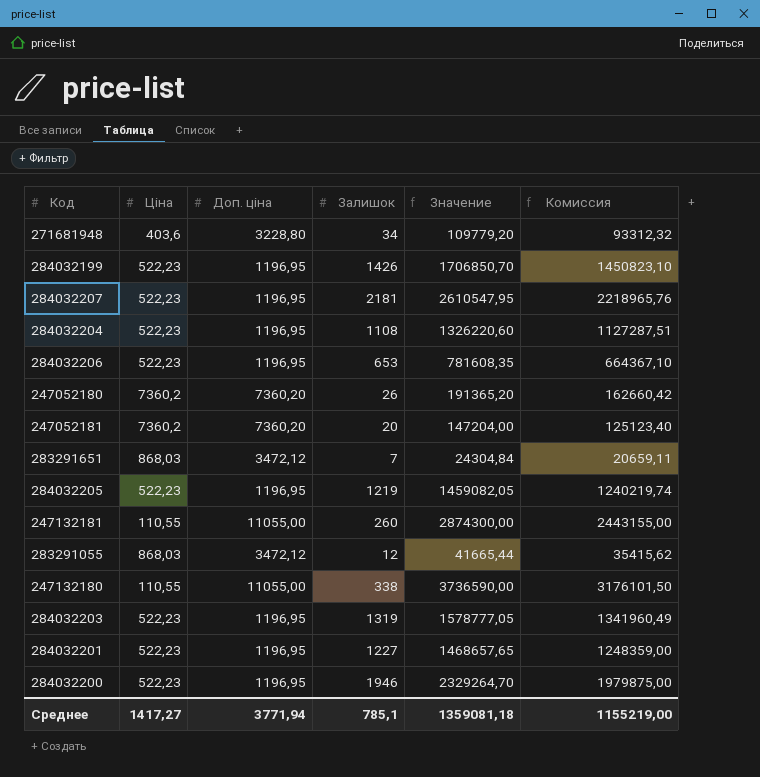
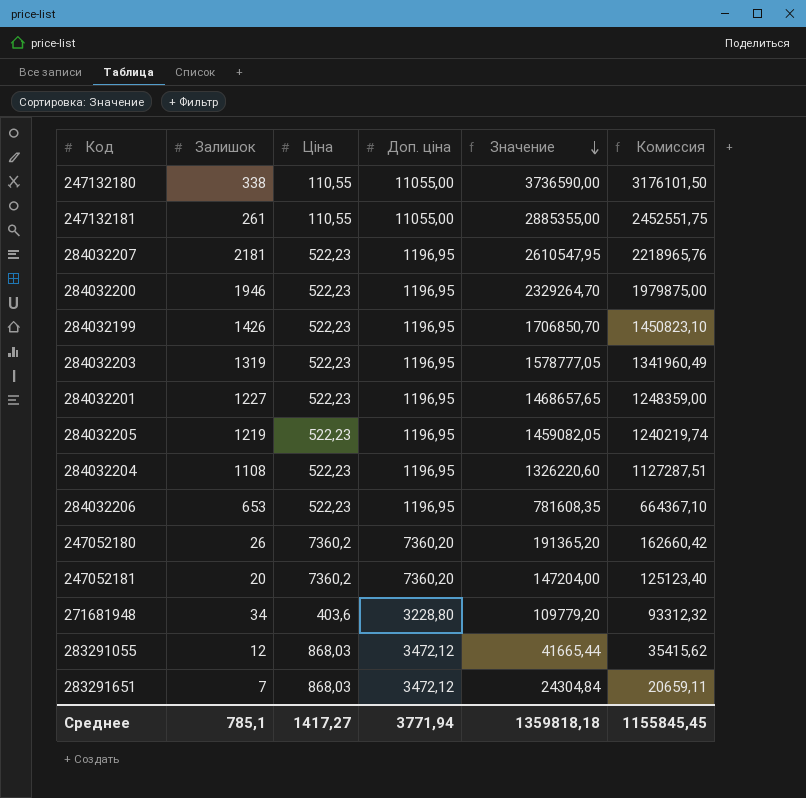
row order: none -> Значение descending
column Залишок | position: 4 -> 2
247132181 | Залишок: 260 -> 261
247132181 | Значение: 2874300,00 -> 2885355,00
247132181 | Комиссия: 2443155,00 -> 2452551,75
Среднее | Значение: 1359081,18 -> 1359818,18
Среднее | Комиссия: 1155219,00 -> 1155845,45

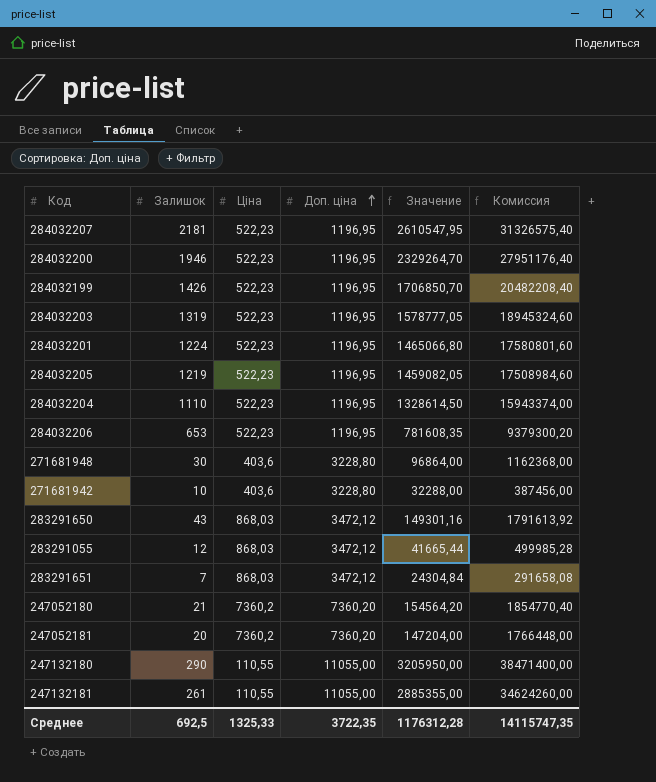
row order: Значение descending -> Доп. ціна ascending
column Комиссия | formula: [Значение] * 0,85 -> [Значение] * 12
284032201 | Залишок: 1227 -> 1224
284032201 | Значение: 1468657,65 -> 1465066,80
284032204 | Залишок: 1108 -> 1110
284032204 | Значение: 1326220,60 -> 1328614,50
271681948 | Залишок: 34 -> 30
271681948 | Значение: 109779,20 -> 96864,00
row 271681942: none -> 10 | 403,6 | 3228,80 | 32288,00 | 387456,00
row 283291650: none -> 43 | 868,03 | 3472,12 | 149301,16 | 1791613,92
247052180 | Залишок: 26 -> 21
247052180 | Значение: 191365,20 -> 154564,20
247132180 | Залишок: 338 -> 290
247132180 | Значение: 3736590,00 -> 3205950,00
Среднее | Залишок: 785,1 -> 692,5
Среднее | Ціна: 1417,27 -> 1325,33
Среднее | Доп. ціна: 3771,94 -> 3722,35
Среднее | Значение: 1359818,18 -> 1176312,28
Среднее | Комиссия: 1155845,45 -> 14115747,35

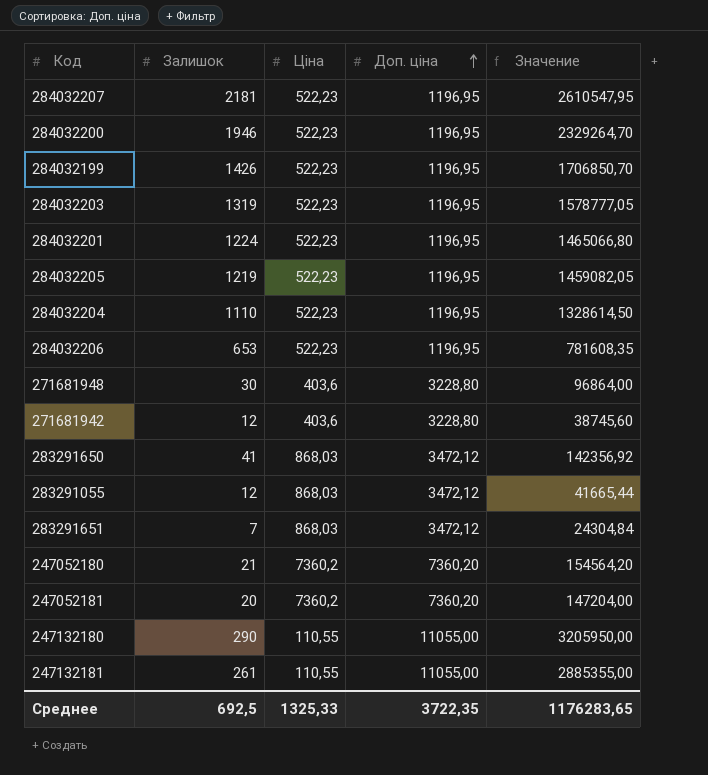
column Комиссия | formula: [Значение] * 12 -> none
271681942 | Залишок: 10 -> 12
271681942 | Значение: 32288,00 -> 38745,60
283291650 | Залишок: 43 -> 41
283291650 | Значение: 149301,16 -> 142356,92
Среднее | Значение: 1176312,28 -> 1176283,65

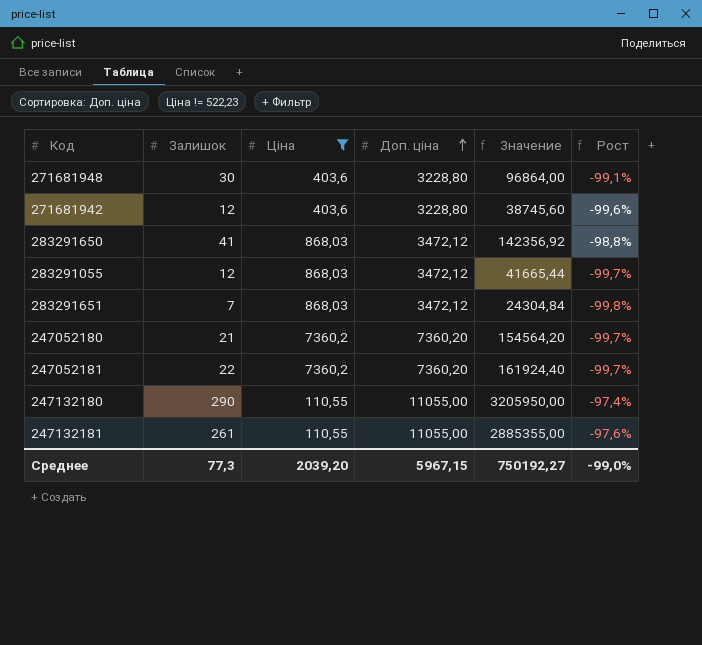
filter: none -> Ціна != 522,23
column Рост | formula: none -> ([Залишок] - [Доп. ціна]) / [Доп. ціна]
247052181 | Залишок: 20 -> 22
247052181 | Значение: 147204,00 -> 161924,40
Среднее | Залишок: 692,5 -> 77,3
Среднее | Ціна: 1325,33 -> 2039,20
Среднее | Доп. ціна: 3722,35 -> 5967,15
Среднее | Значение: 1176283,65 -> 750192,27

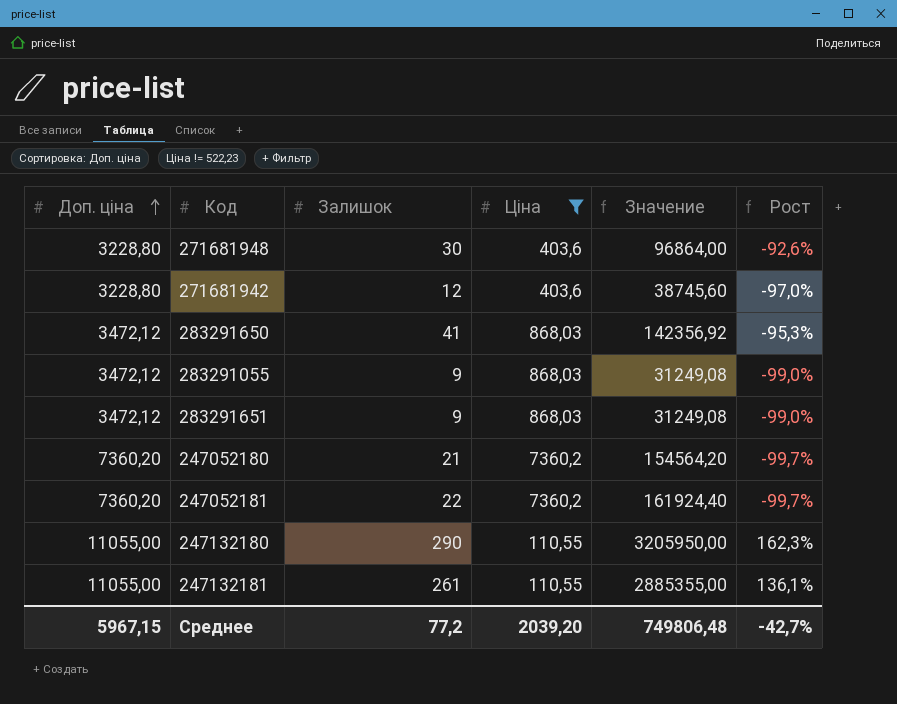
column Доп. ціна | position: 4 -> 1
column Рост | formula: ([Залишок] - [Доп. ціна]) / [Доп. ціна] -> ([Залишок] - [Ціна]) / [Ціна]
283291055 | Залишок: 12 -> 9
283291055 | Значение: 41665,44 -> 31249,08
283291651 | Залишок: 7 -> 9
283291651 | Значение: 24304,84 -> 31249,08
Среднее | Залишок: 77,3 -> 77,2
Среднее | Значение: 750192,27 -> 749806,48
Среднее | Рост: -99,0% -> -42,7%

